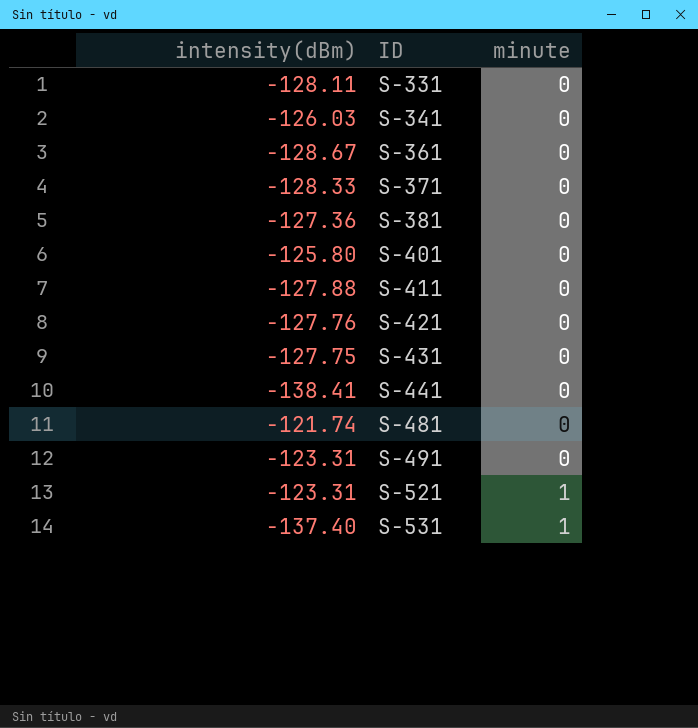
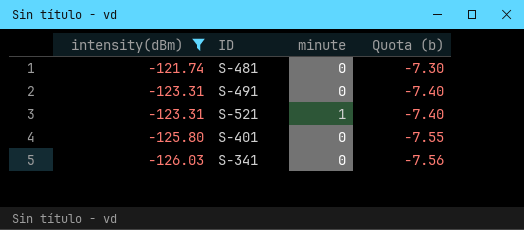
filter: none -> intensity(dBm) >= -126.03
row order: ID ascending -> intensity(dBm) descending
column Quota (b) | formula: none -> [intensity(dBm)] * 0.06

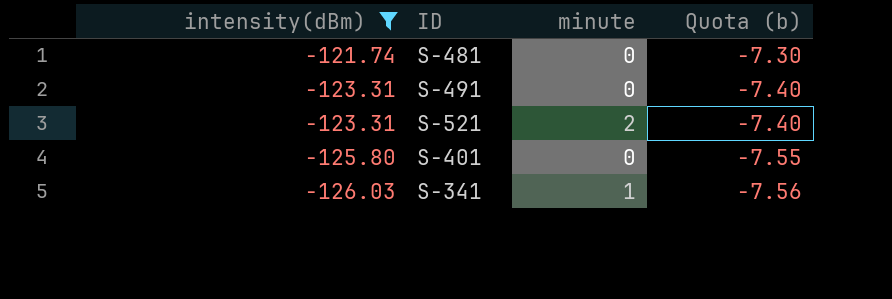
S-521 | minute: 1 -> 2
S-341 | minute: 0 -> 1

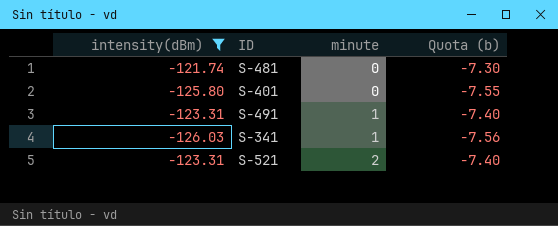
row order: intensity(dBm) descending -> minute ascending
S-491 | minute: 0 -> 1

